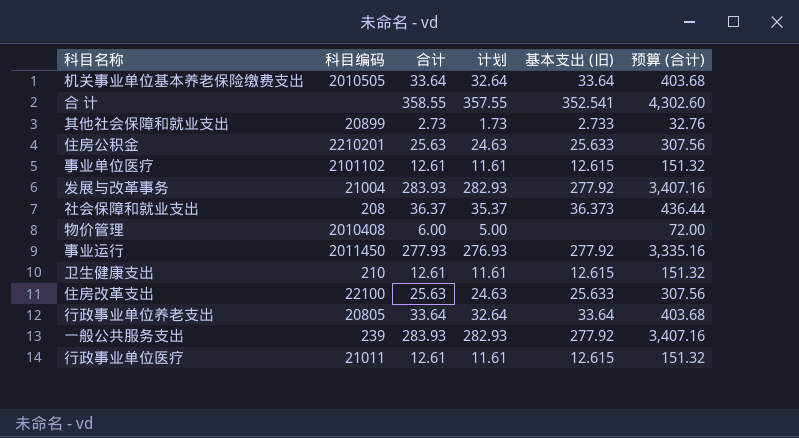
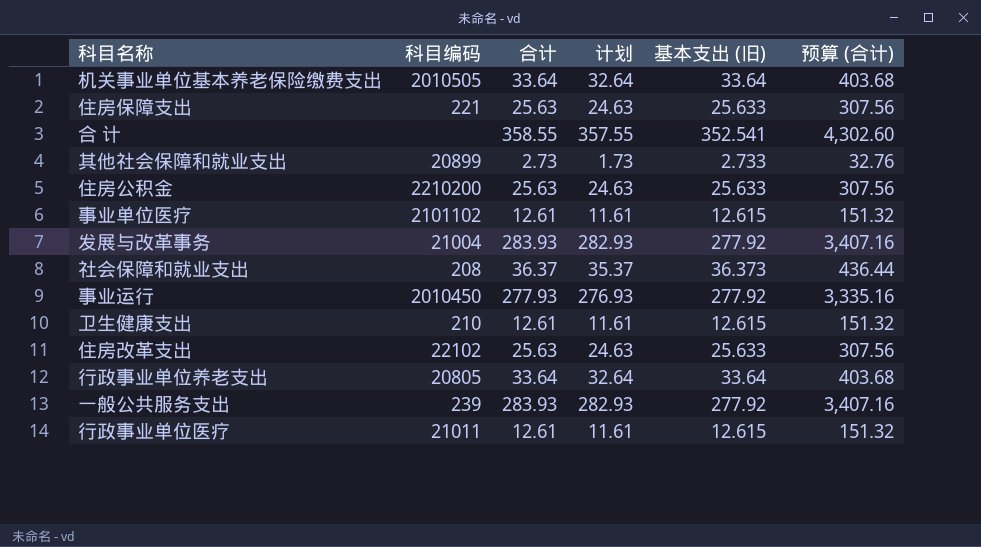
row 物价管理: 2010408 | 6.00 | 5.00 | none | 72.00 -> none
row 住房保障支出: none -> 221 | 25.63 | 24.63 | 25.633 | 307.56
住房公积金 | 科目编码: 2210201 -> 2210200
事业运行 | 科目编码: 2011450 -> 2010450
住房改革支出 | 科目编码: 22100 -> 22102

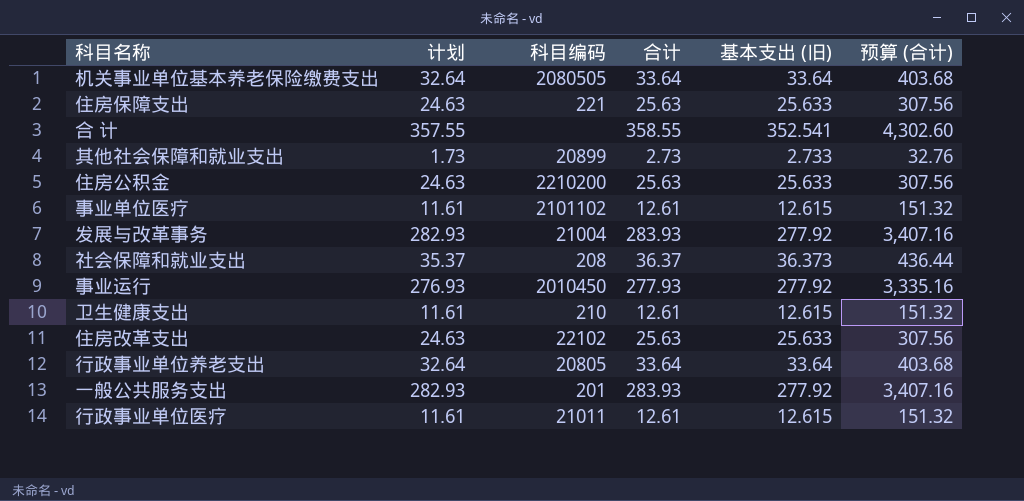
column 计划 | position: 4 -> 2
机关事业单位基本养老保险缴费支出 | 科目编码: 2010505 -> 2080505
一般公共服务支出 | 科目编码: 239 -> 201

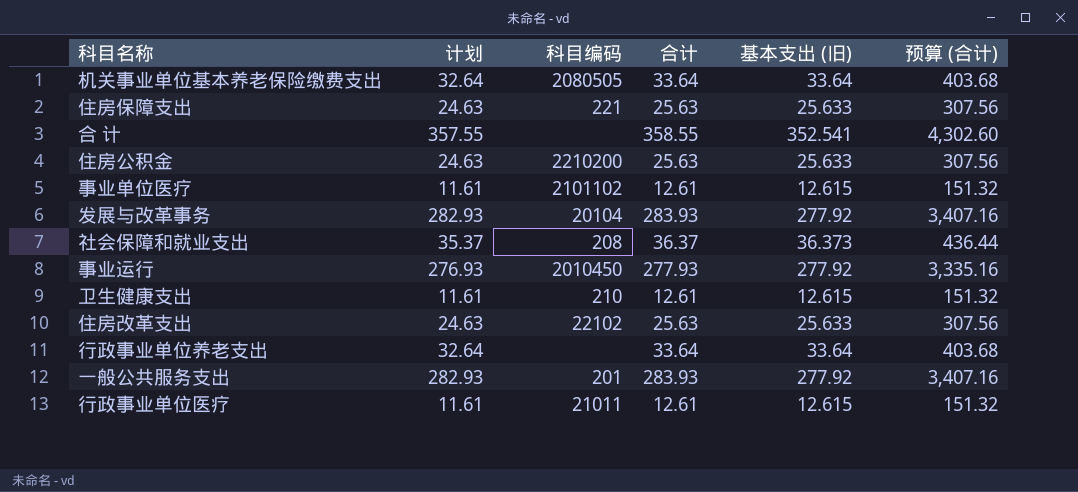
row 其他社会保障和就业支出: 1.73 | 20899 | 2.73 | 2.733 | 32.76 -> none
发展与改革事务 | 科目编码: 21004 -> 20104
行政事业单位养老支出 | 科目编码: 20805 -> none

